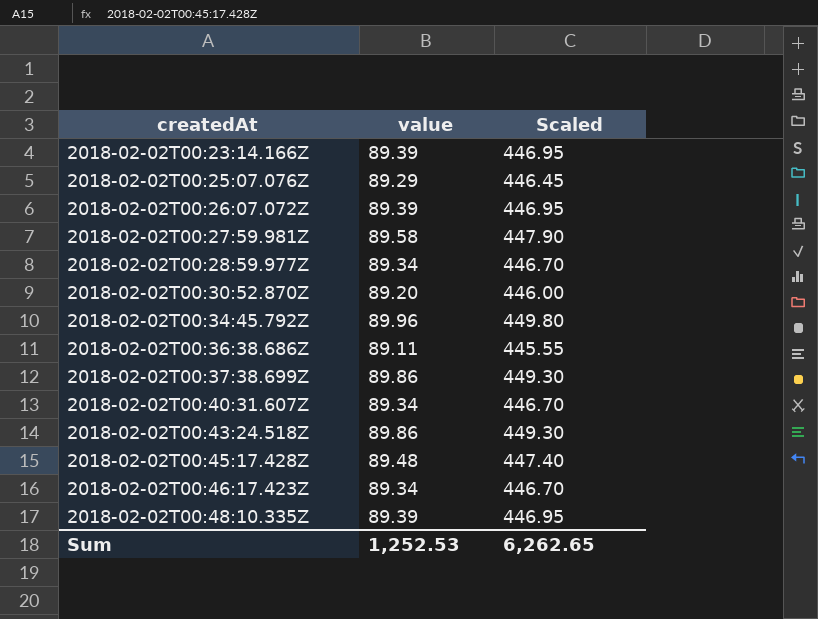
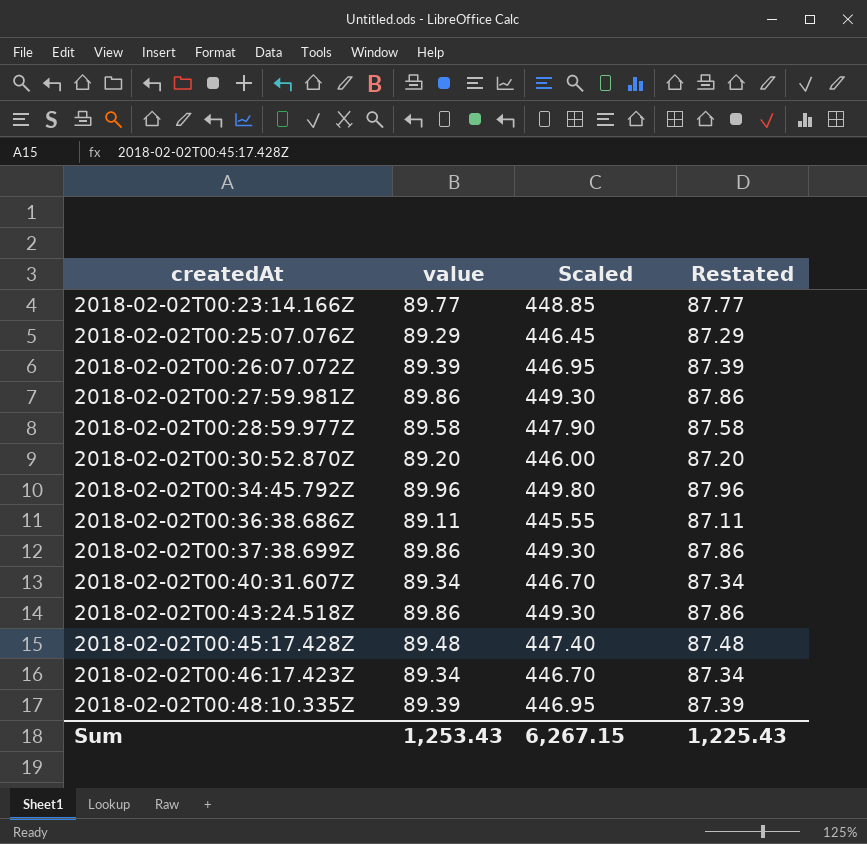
column Restated | formula: none -> [value] - 2
2018-02-02T00:23:14.166Z | value: 89.39 -> 89.77
2018-02-02T00:23:14.166Z | Scaled: 446.95 -> 448.85
2018-02-02T00:27:59.981Z | value: 89.58 -> 89.86
2018-02-02T00:27:59.981Z | Scaled: 447.90 -> 449.30
2018-02-02T00:28:59.977Z | value: 89.34 -> 89.58
2018-02-02T00:28:59.977Z | Scaled: 446.70 -> 447.90
Sum | value: 1,252.53 -> 1,253.43
Sum | Scaled: 6,262.65 -> 6,267.15

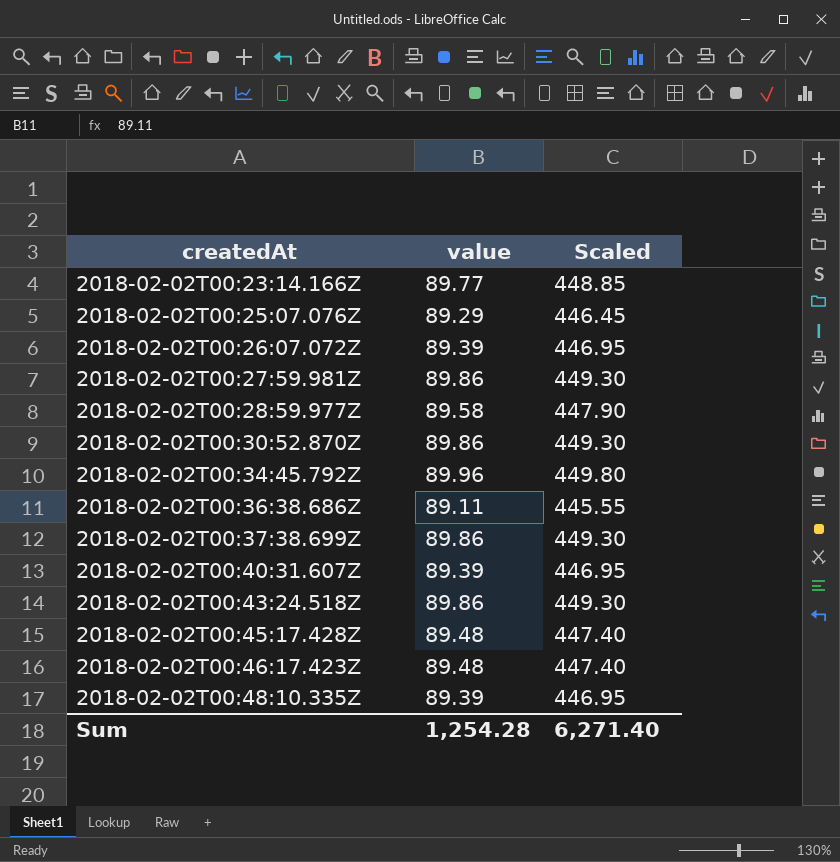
column Restated | formula: [value] - 2 -> none
2018-02-02T00:30:52.870Z | value: 89.20 -> 89.86
2018-02-02T00:30:52.870Z | Scaled: 446.00 -> 449.30
2018-02-02T00:40:31.607Z | value: 89.34 -> 89.39
2018-02-02T00:40:31.607Z | Scaled: 446.70 -> 446.95
2018-02-02T00:46:17.423Z | value: 89.34 -> 89.48
2018-02-02T00:46:17.423Z | Scaled: 446.70 -> 447.40
Sum | value: 1,253.43 -> 1,254.28
Sum | Scaled: 6,267.15 -> 6,271.40

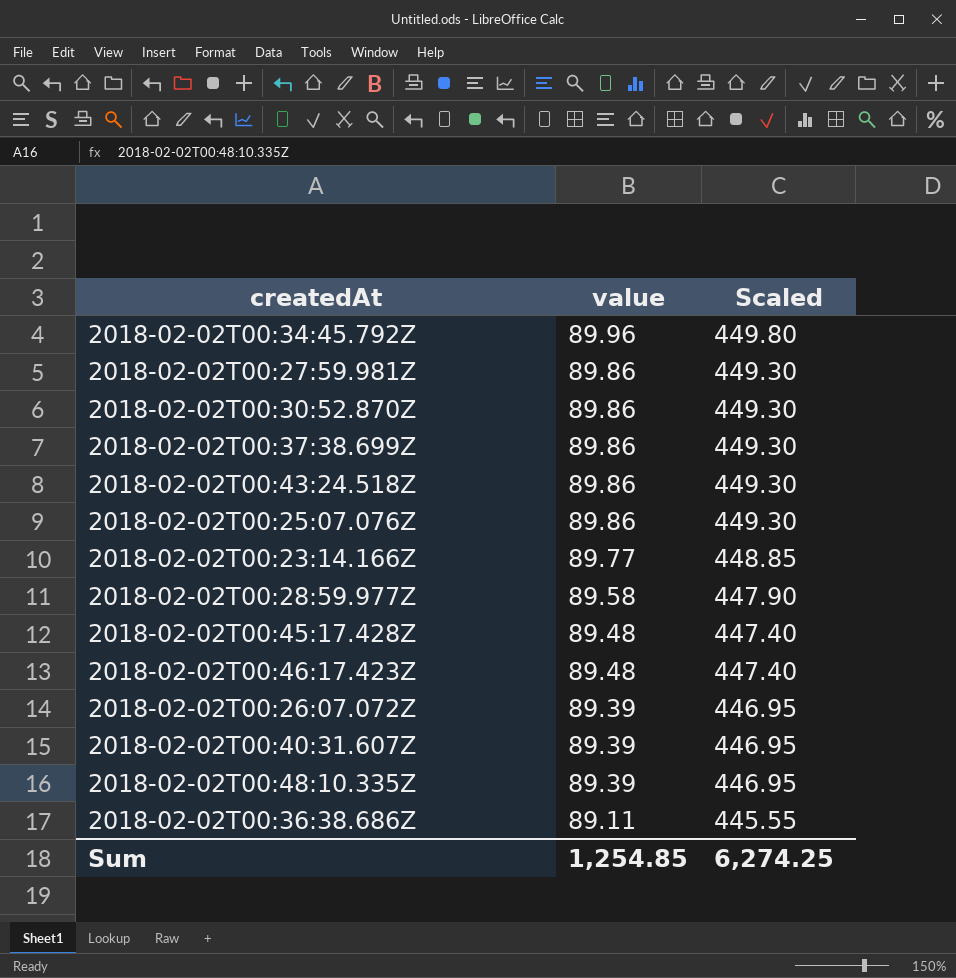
row order: createdAt ascending -> value descending
2018-02-02T00:25:07.076Z | value: 89.29 -> 89.86
2018-02-02T00:25:07.076Z | Scaled: 446.45 -> 449.30
Sum | value: 1,254.28 -> 1,254.85
Sum | Scaled: 6,271.40 -> 6,274.25

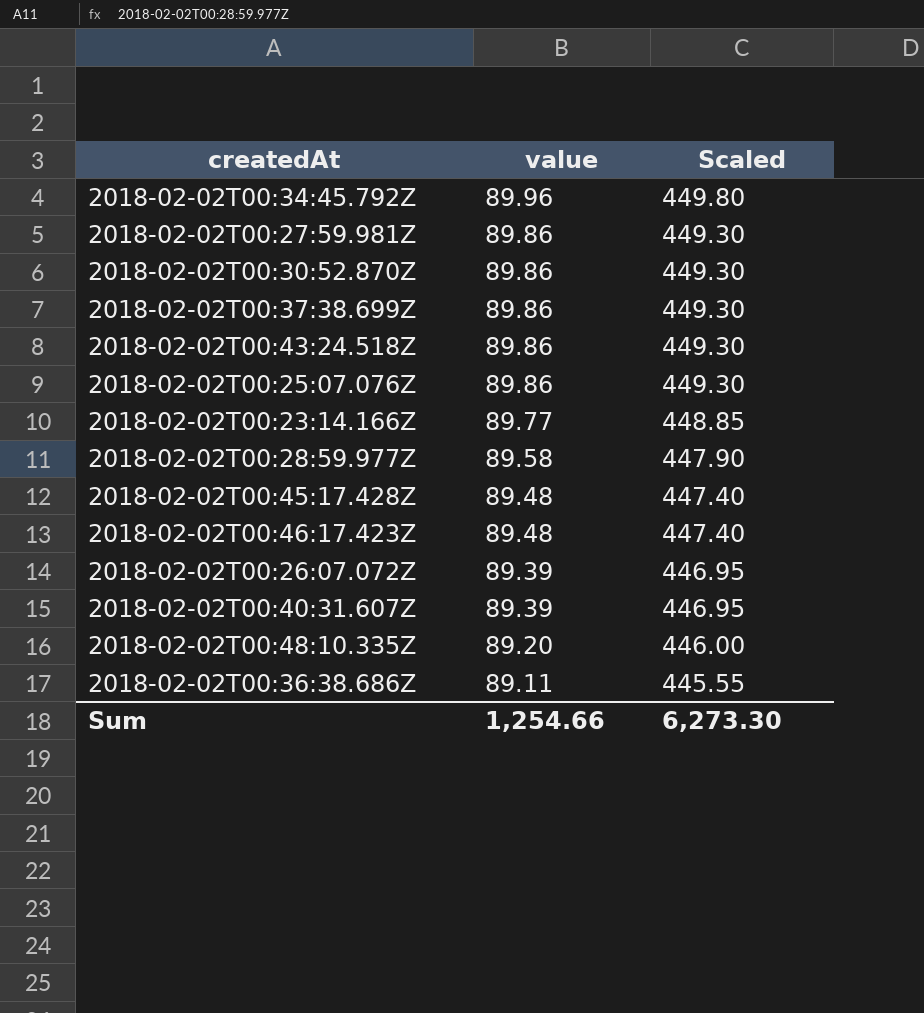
2018-02-02T00:48:10.335Z | value: 89.39 -> 89.20
2018-02-02T00:48:10.335Z | Scaled: 446.95 -> 446.00
Sum | value: 1,254.85 -> 1,254.66
Sum | Scaled: 6,274.25 -> 6,273.30

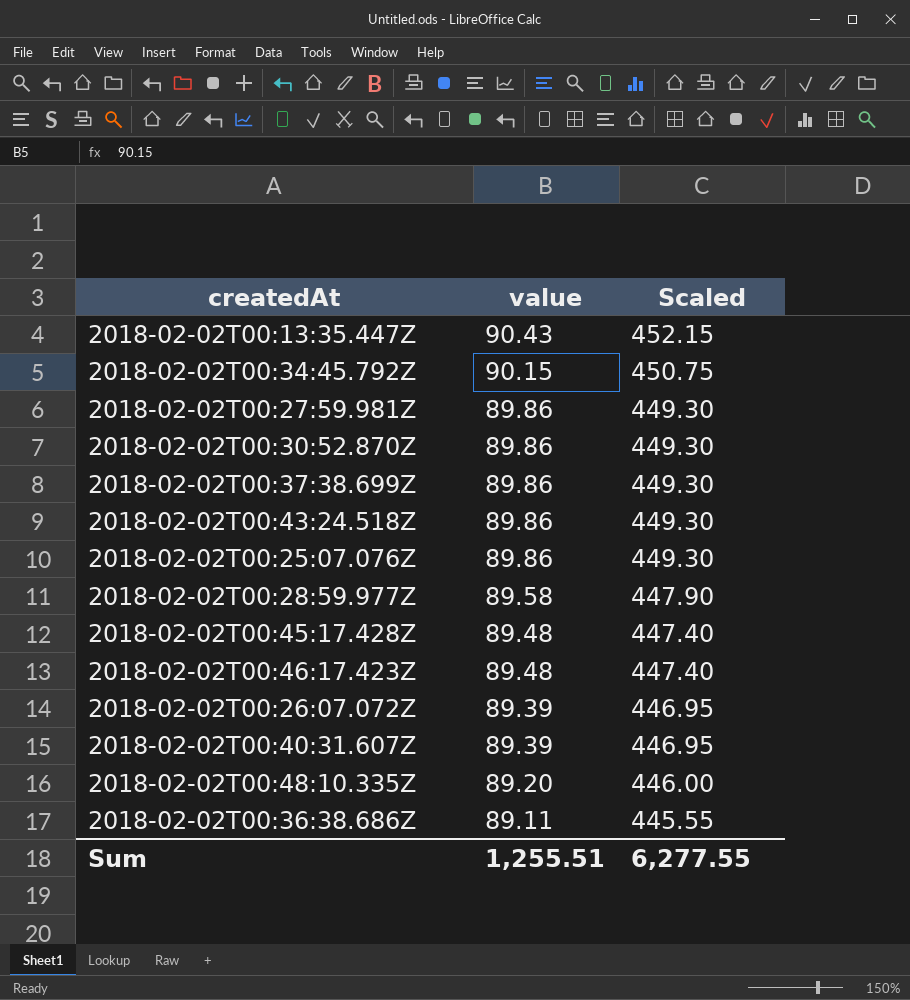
row 2018-02-02T00:23:14.166Z: 89.77 | 448.85 -> none
row 2018-02-02T00:13:35.447Z: none -> 90.43 | 452.15
2018-02-02T00:34:45.792Z | value: 89.96 -> 90.15
2018-02-02T00:34:45.792Z | Scaled: 449.80 -> 450.75
Sum | value: 1,254.66 -> 1,255.51
Sum | Scaled: 6,273.30 -> 6,277.55

